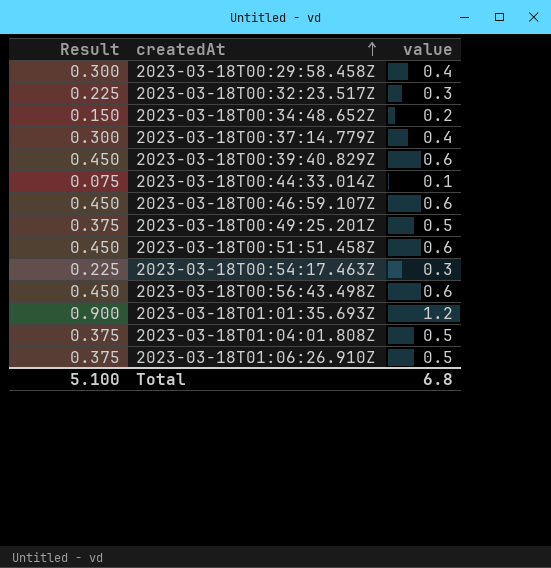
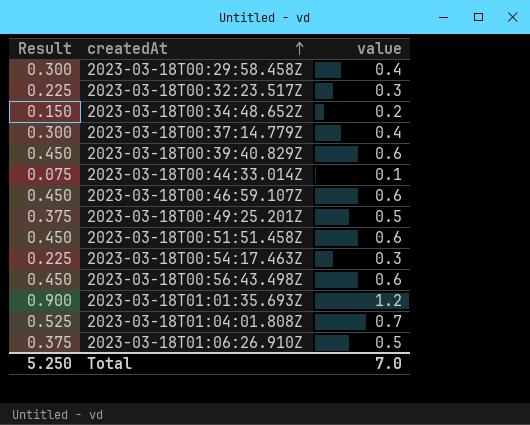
2023-03-18T01:04:01.808Z | Result: 0.375 -> 0.525
2023-03-18T01:04:01.808Z | value: 0.5 -> 0.7
Total | Result: 5.100 -> 5.250
Total | value: 6.8 -> 7.0

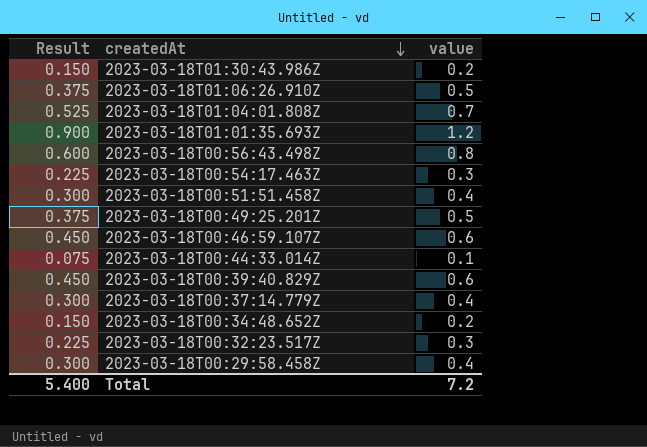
row order: createdAt ascending -> createdAt descending
row 2023-03-18T01:30:43.986Z: none -> 0.150 | 0.2
2023-03-18T00:56:43.498Z | Result: 0.450 -> 0.600
2023-03-18T00:56:43.498Z | value: 0.6 -> 0.8
2023-03-18T00:51:51.458Z | Result: 0.450 -> 0.300
2023-03-18T00:51:51.458Z | value: 0.6 -> 0.4
Total | Result: 5.250 -> 5.400
Total | value: 7.0 -> 7.2

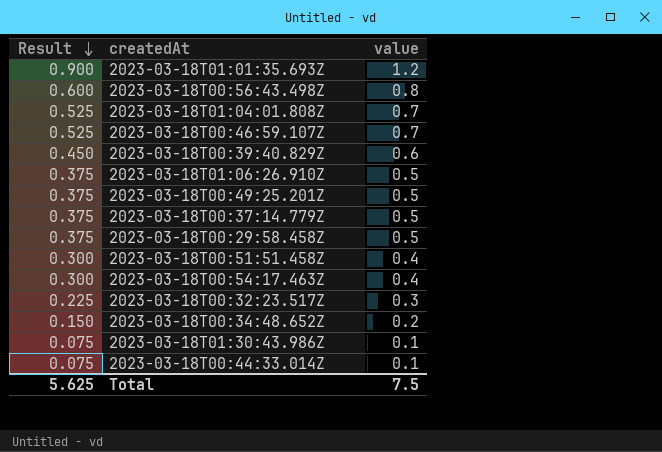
row order: createdAt descending -> Result descending
2023-03-18T00:46:59.107Z | Result: 0.450 -> 0.525
2023-03-18T00:46:59.107Z | value: 0.6 -> 0.7
2023-03-18T00:37:14.779Z | Result: 0.300 -> 0.375
2023-03-18T00:37:14.779Z | value: 0.4 -> 0.5
2023-03-18T00:29:58.458Z | Result: 0.300 -> 0.375
2023-03-18T00:29:58.458Z | value: 0.4 -> 0.5
2023-03-18T00:54:17.463Z | Result: 0.225 -> 0.300
2023-03-18T00:54:17.463Z | value: 0.3 -> 0.4
2023-03-18T01:30:43.986Z | Result: 0.150 -> 0.075
2023-03-18T01:30:43.986Z | value: 0.2 -> 0.1
Total | Result: 5.400 -> 5.625
Total | value: 7.2 -> 7.5

